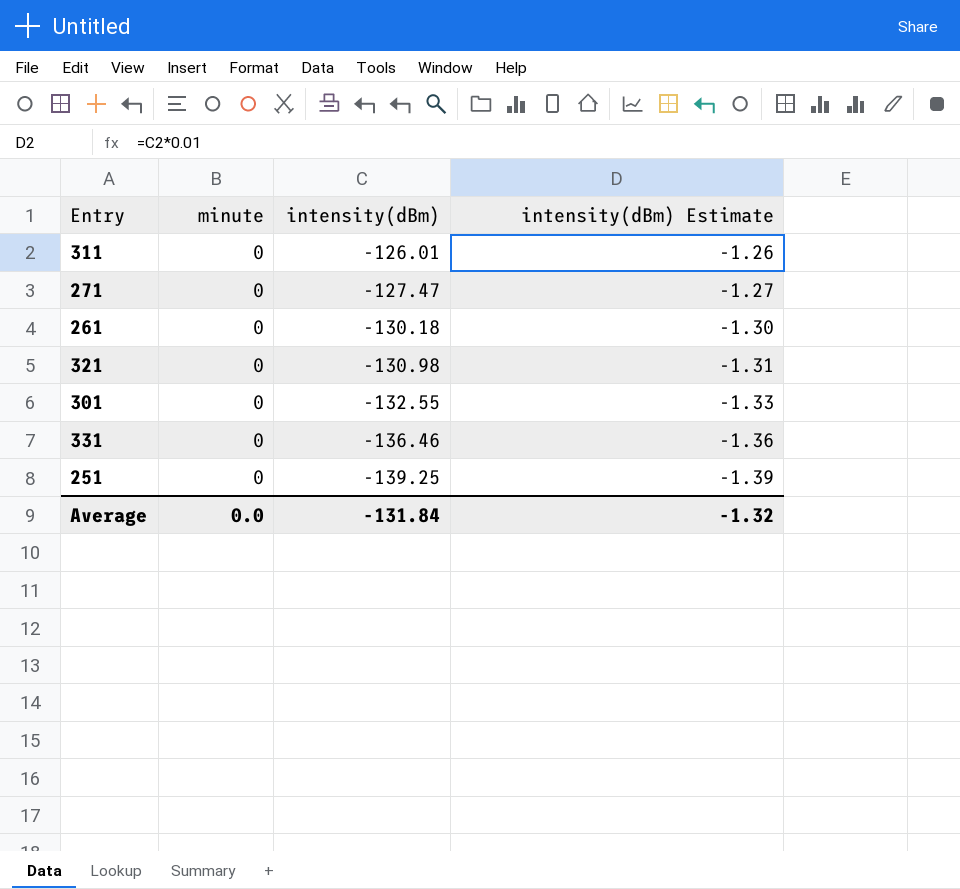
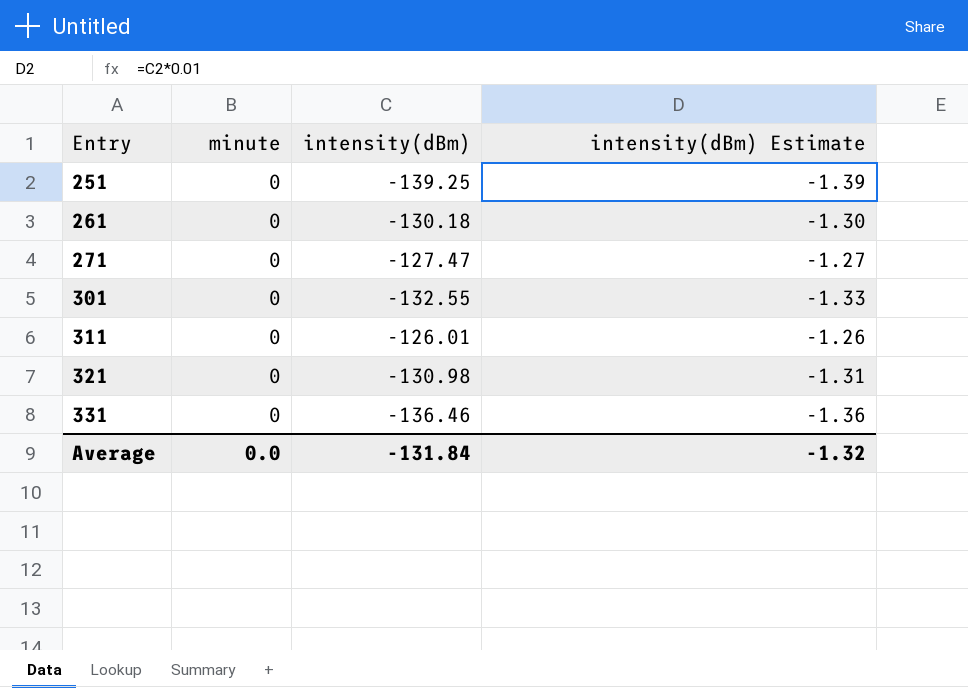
row order: intensity(dBm) descending -> Entry ascending

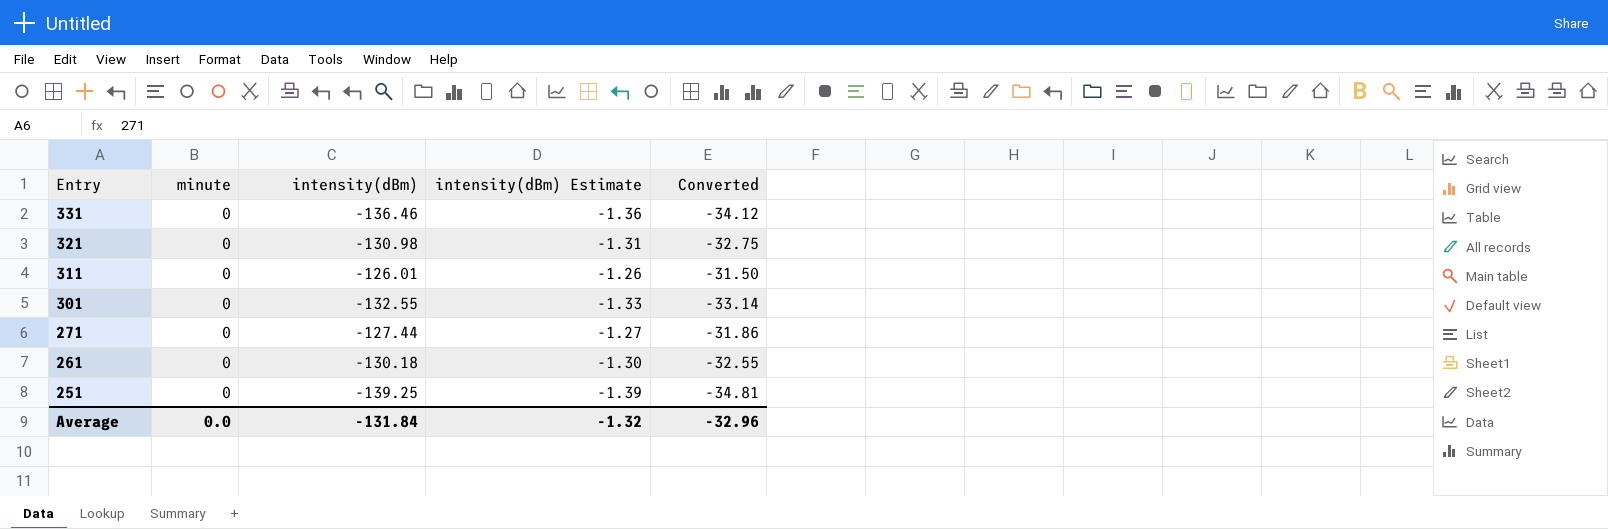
row order: Entry ascending -> Entry descending
column Converted | formula: none -> [intensity(dBm)] * 0.25
271 | intensity(dBm): -127.47 -> -127.44

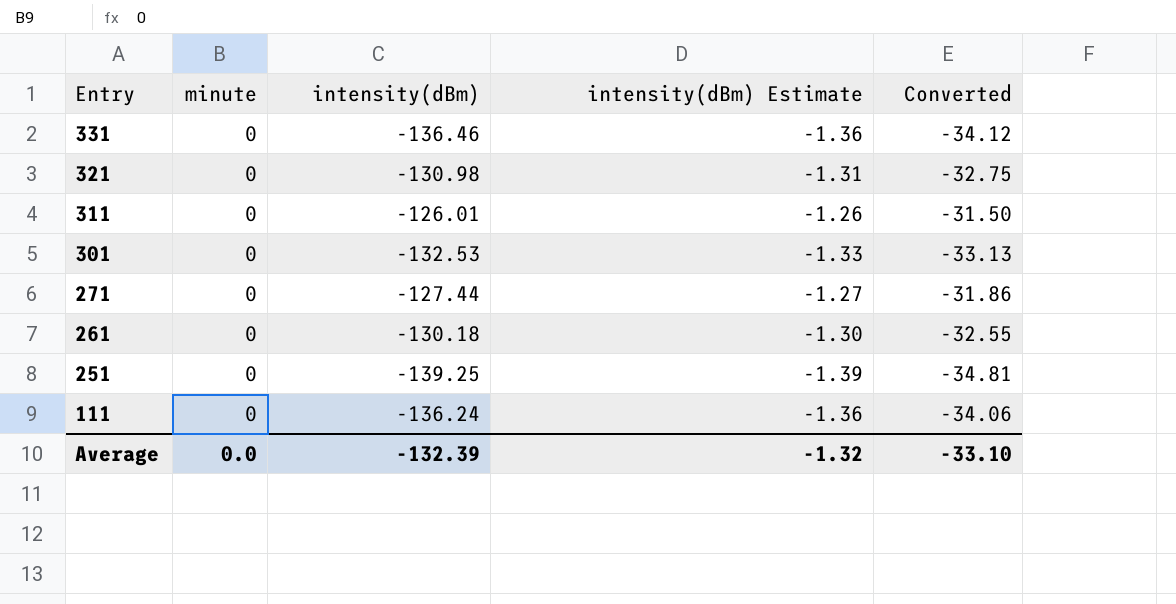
301 | intensity(dBm): -132.55 -> -132.53
301 | Converted: -33.14 -> -33.13
row 111: none -> 0 | -136.24 | -1.36 | -34.06
Average | intensity(dBm): -131.84 -> -132.39
Average | Converted: -32.96 -> -33.10

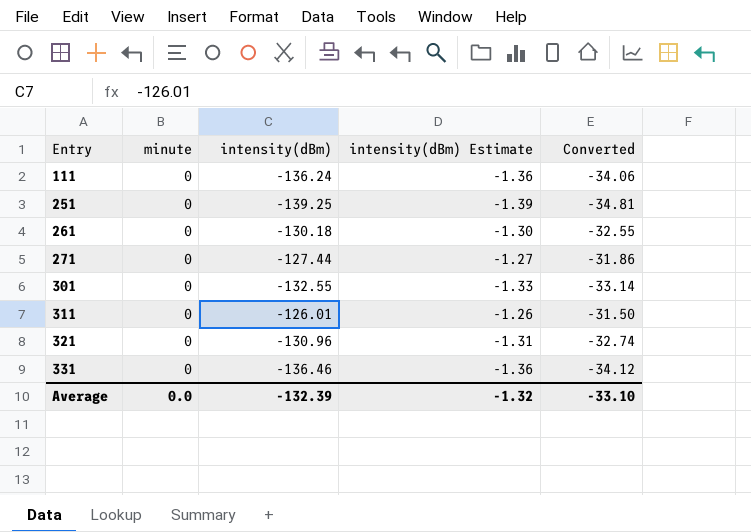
row order: Entry descending -> Entry ascending
301 | intensity(dBm): -132.53 -> -132.55
301 | Converted: -33.13 -> -33.14
321 | intensity(dBm): -130.98 -> -130.96
321 | Converted: -32.75 -> -32.74

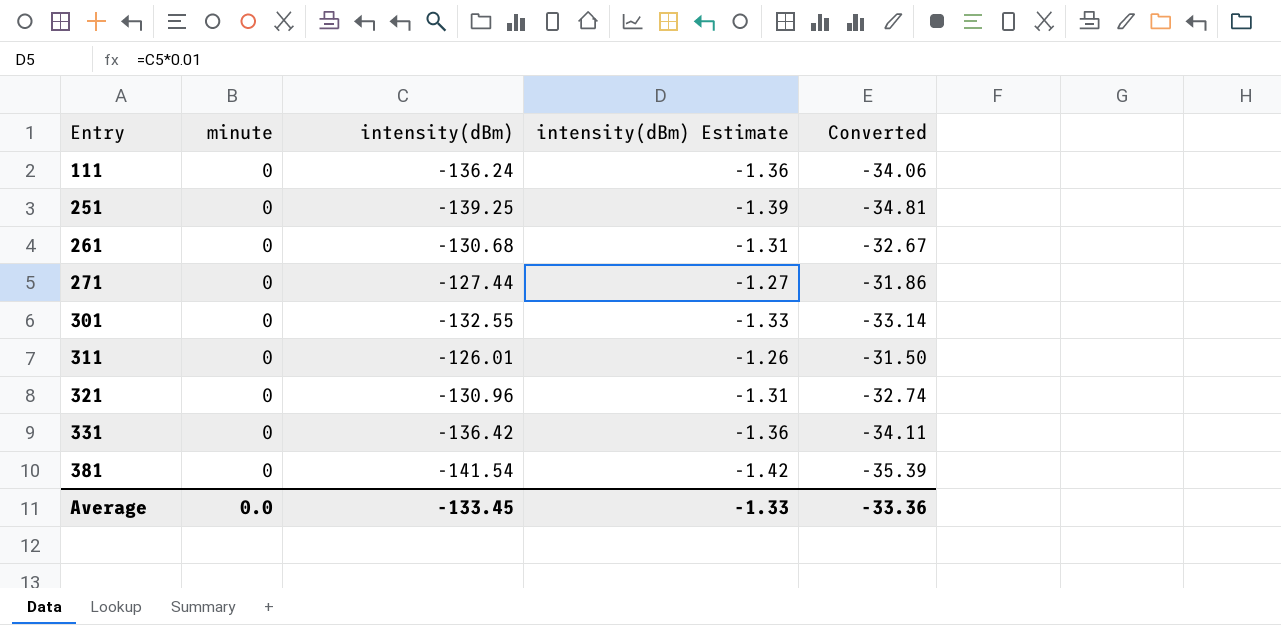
261 | intensity(dBm): -130.18 -> -130.68
261 | intensity(dBm) Estimate: -1.30 -> -1.31
261 | Converted: -32.55 -> -32.67
331 | intensity(dBm): -136.46 -> -136.42
331 | Converted: -34.12 -> -34.11
row 381: none -> 0 | -141.54 | -1.42 | -35.39
Average | intensity(dBm): -132.39 -> -133.45
Average | intensity(dBm) Estimate: -1.32 -> -1.33
Average | Converted: -33.10 -> -33.36

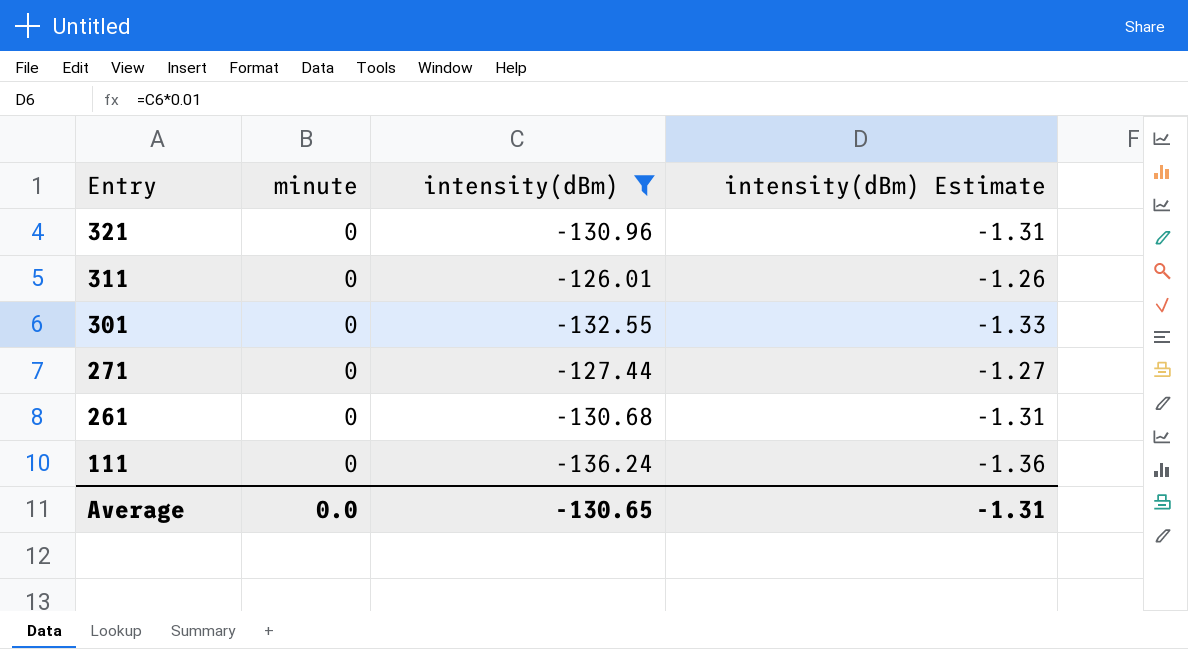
filter: none -> intensity(dBm) >= -136.24
row order: Entry ascending -> Entry descending
column Converted | formula: [intensity(dBm)] * 0.25 -> none
Average | intensity(dBm): -133.45 -> -130.65
Average | intensity(dBm) Estimate: -1.33 -> -1.31

